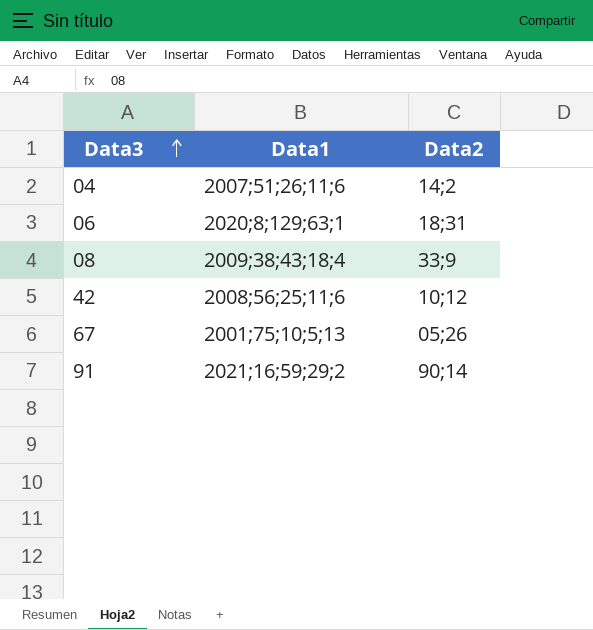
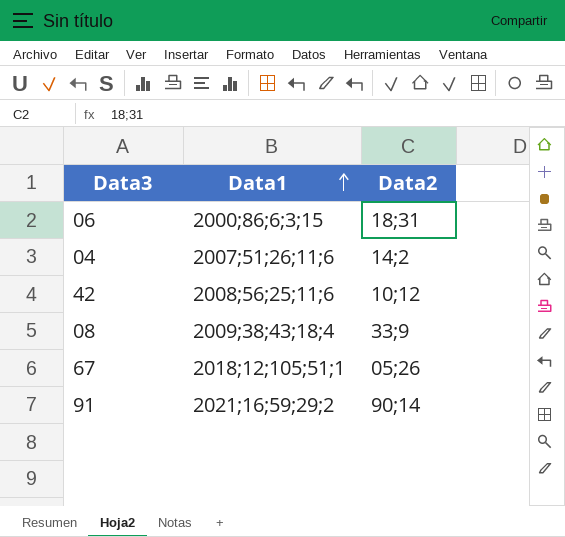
row order: Data3 ascending -> Data1 ascending
06 | Data1: 2020;8;129;63;1 -> 2000;86;6;3;15
67 | Data1: 2001;75;10;5;13 -> 2018;12;105;51;1

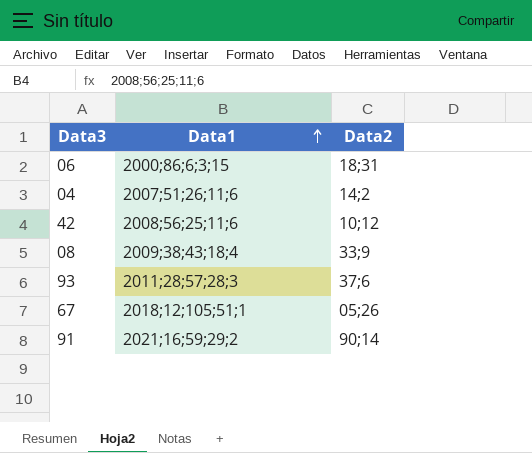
row 93: none -> 2011;28;57;28;3 | 37;6

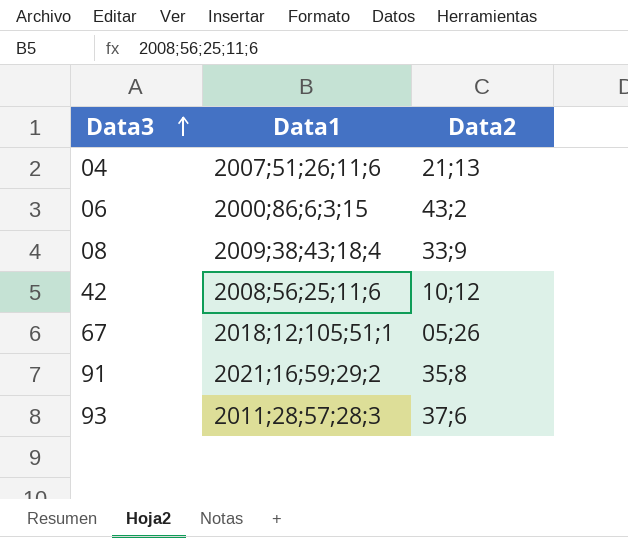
row order: Data1 ascending -> Data3 ascending
04 | Data2: 14;2 -> 21;13
06 | Data2: 18;31 -> 43;2
91 | Data2: 90;14 -> 35;8

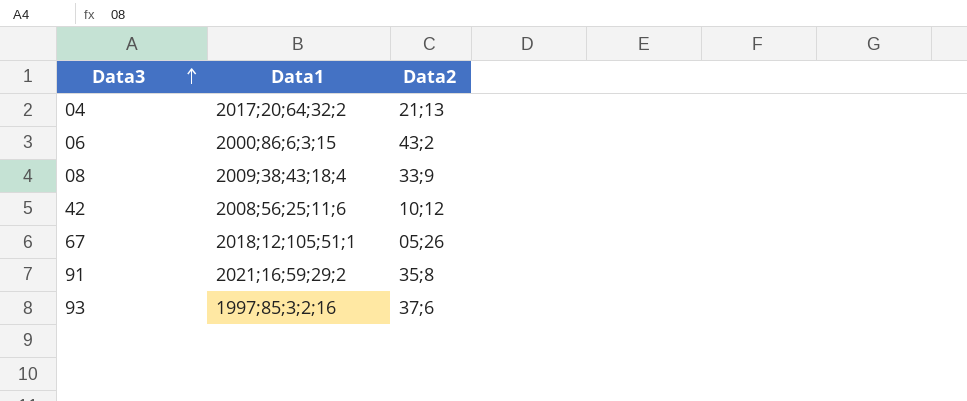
04 | Data1: 2007;51;26;11;6 -> 2017;20;64;32;2
93 | Data1: 2011;28;57;28;3 -> 1997;85;3;2;16

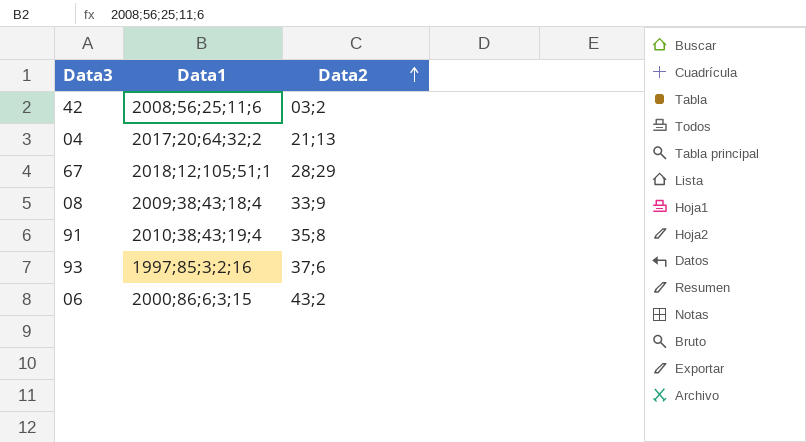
row order: Data3 ascending -> Data2 ascending
42 | Data2: 10;12 -> 03;2
67 | Data2: 05;26 -> 28;29
91 | Data1: 2021;16;59;29;2 -> 2010;38;43;19;4

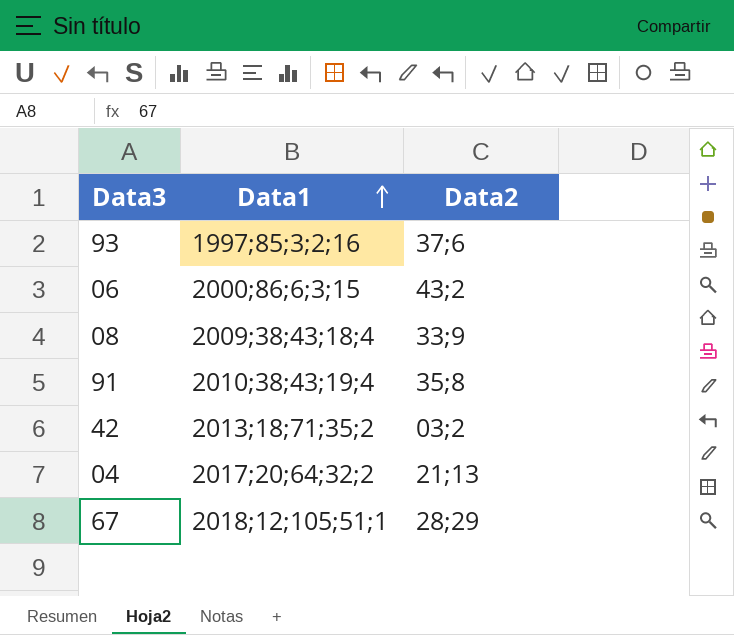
row order: Data2 ascending -> Data1 ascending
42 | Data1: 2008;56;25;11;6 -> 2013;18;71;35;2

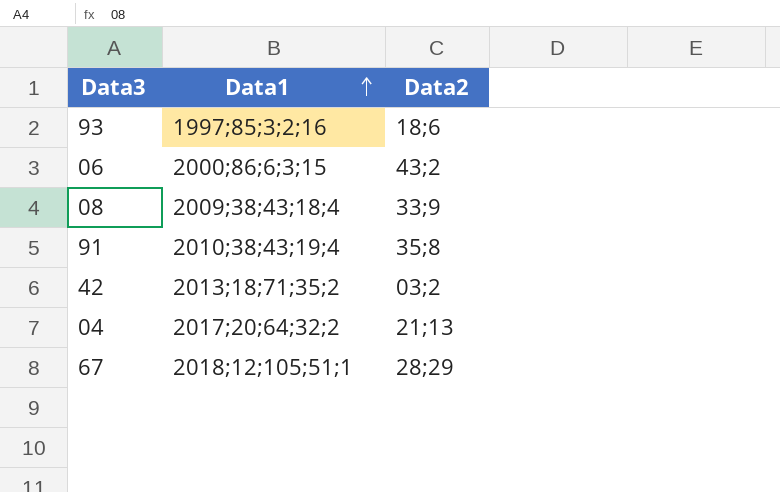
93 | Data2: 37;6 -> 18;6

